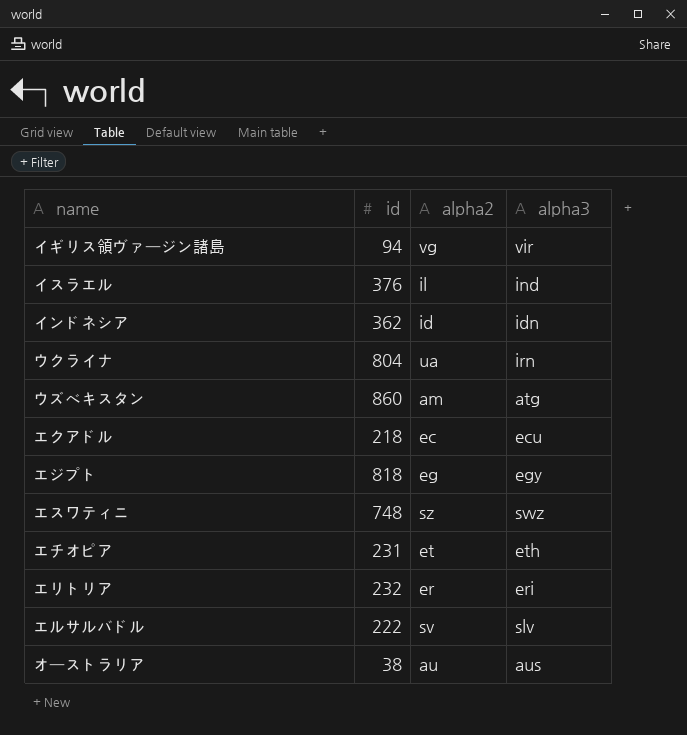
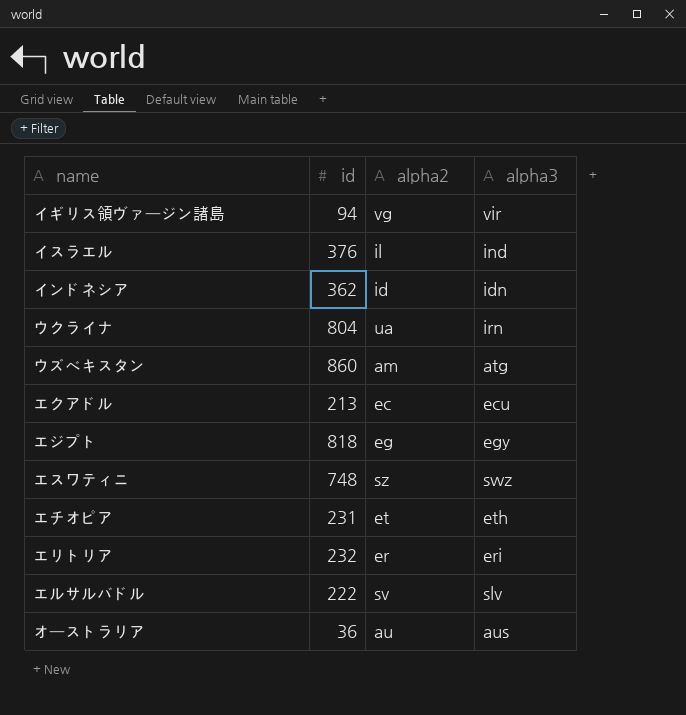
エクアドル | id: 218 -> 213
オーストラリア | id: 38 -> 36

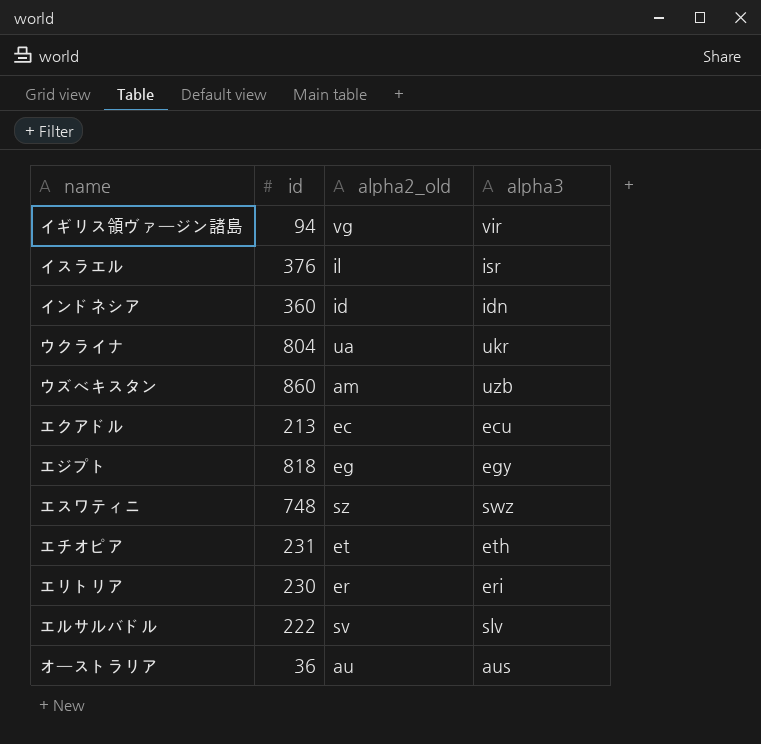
column name: alpha2 -> alpha2_old
イスラエル | alpha3: ind -> isr
インドネシア | id: 362 -> 360
ウクライナ | alpha3: irn -> ukr
ウズベキスタン | alpha3: atg -> uzb
エリトリア | id: 232 -> 230

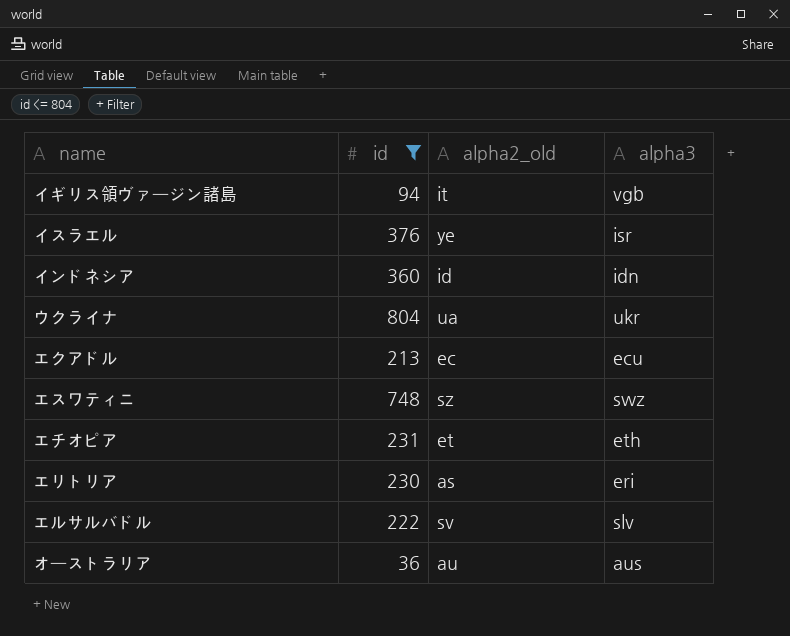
filter: none -> id <= 804
イギリス領ヴァージン諸島 | alpha2_old: vg -> it
イギリス領ヴァージン諸島 | alpha3: vir -> vgb
イスラエル | alpha2_old: il -> ye
エリトリア | alpha2_old: er -> as

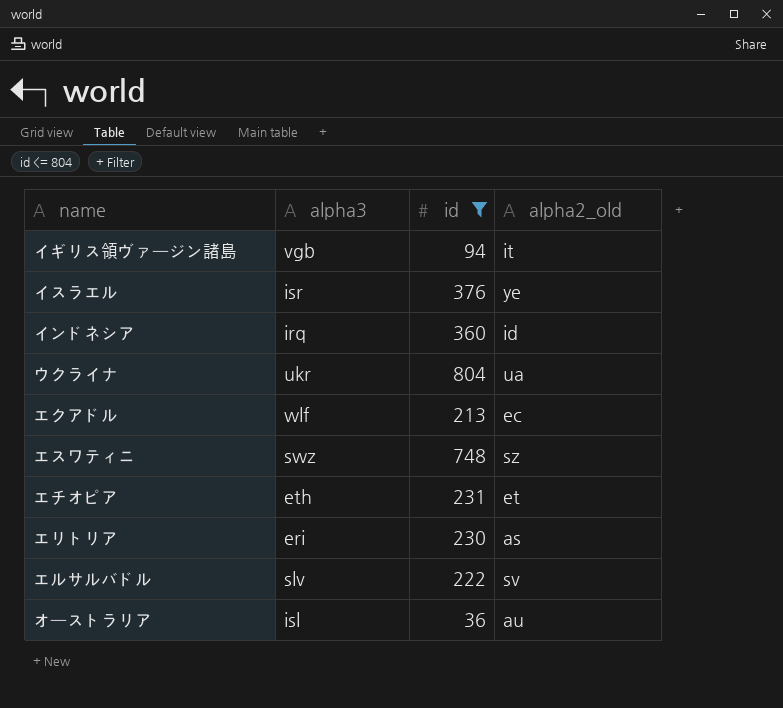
column alpha3 | position: 4 -> 2
インドネシア | alpha3: idn -> irq
エクアドル | alpha3: ecu -> wlf
オーストラリア | alpha3: aus -> isl

